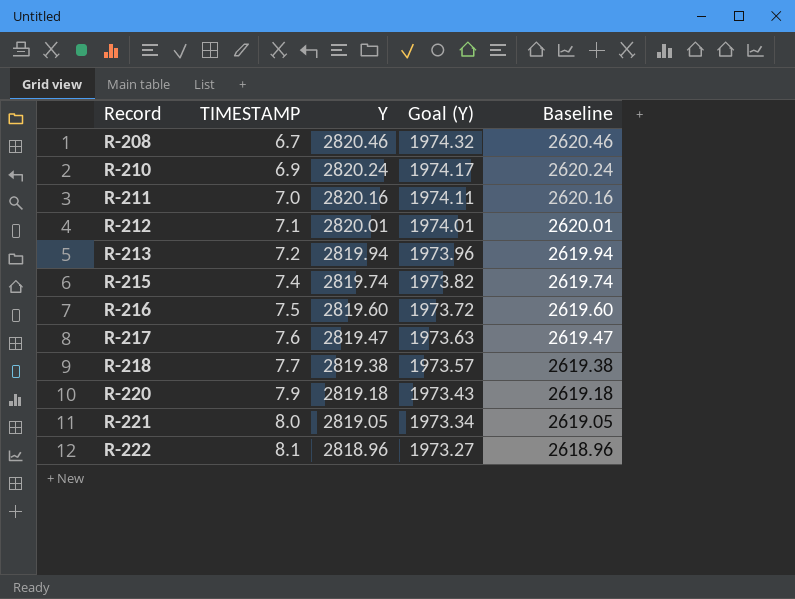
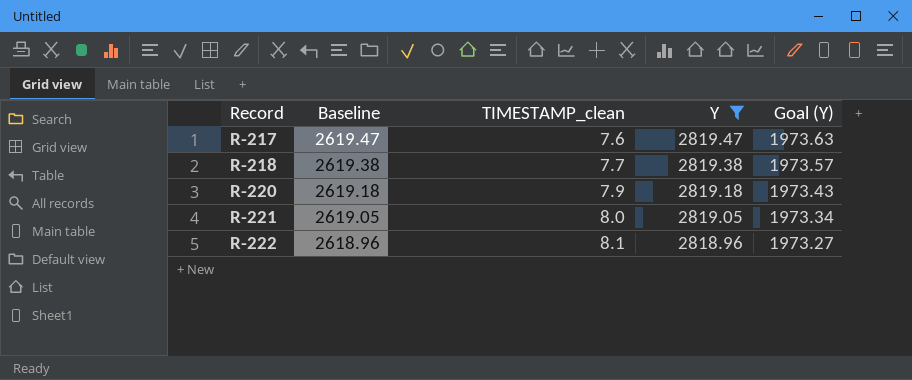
filter: none -> Y <= 2819.47
column Baseline | position: 5 -> 2
column name: TIMESTAMP -> TIMESTAMP_clean

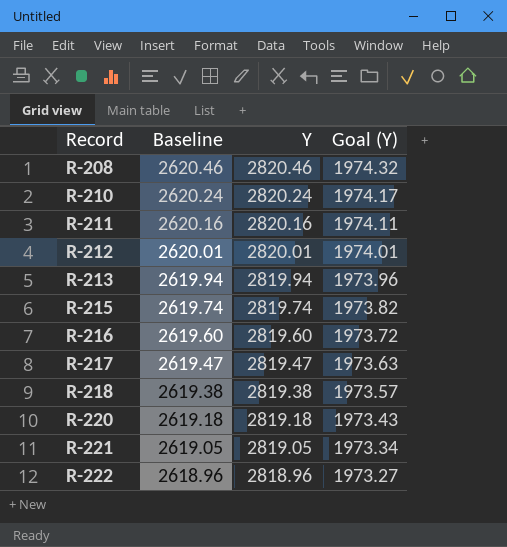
filter: Y <= 2819.47 -> none
column TIMESTAMP_clean | position: 3 -> none

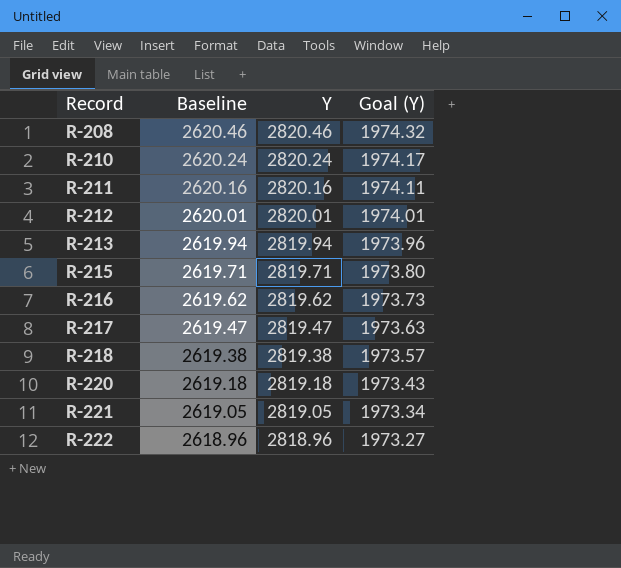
R-215 | Baseline: 2619.74 -> 2619.71
R-215 | Y: 2819.74 -> 2819.71
R-215 | Goal (Y): 1973.82 -> 1973.80
R-216 | Baseline: 2619.60 -> 2619.62
R-216 | Y: 2819.60 -> 2819.62
R-216 | Goal (Y): 1973.72 -> 1973.73

